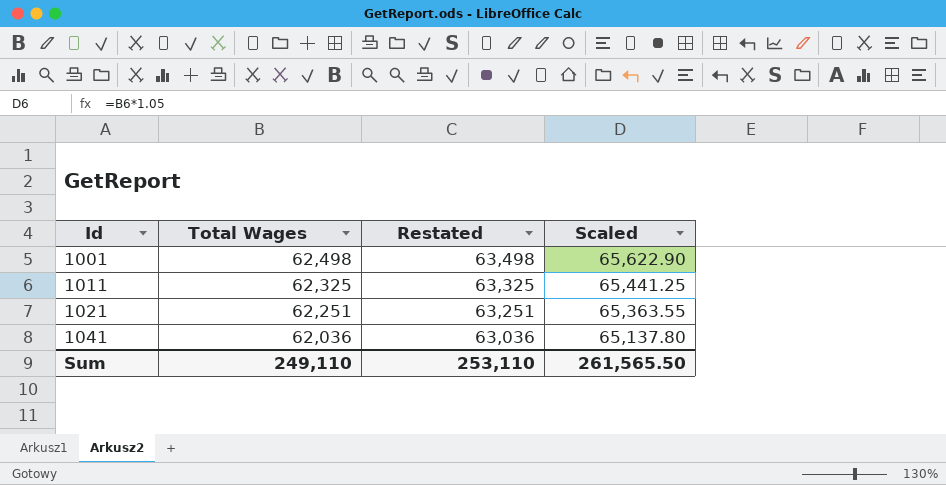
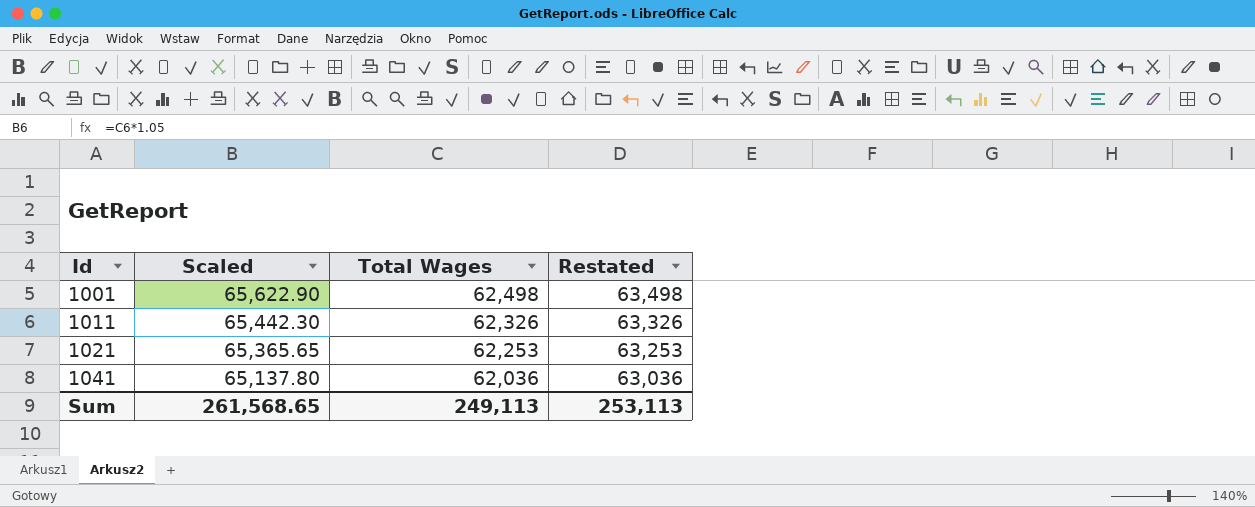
column Scaled | position: 4 -> 2
1011 | Scaled: 65,441.25 -> 65,442.30
1011 | Total Wages: 62,325 -> 62,326
1011 | Restated: 63,325 -> 63,326
1021 | Scaled: 65,363.55 -> 65,365.65
1021 | Total Wages: 62,251 -> 62,253
1021 | Restated: 63,251 -> 63,253
Sum | Scaled: 261,565.50 -> 261,568.65
Sum | Total Wages: 249,110 -> 249,113
Sum | Restated: 253,110 -> 253,113

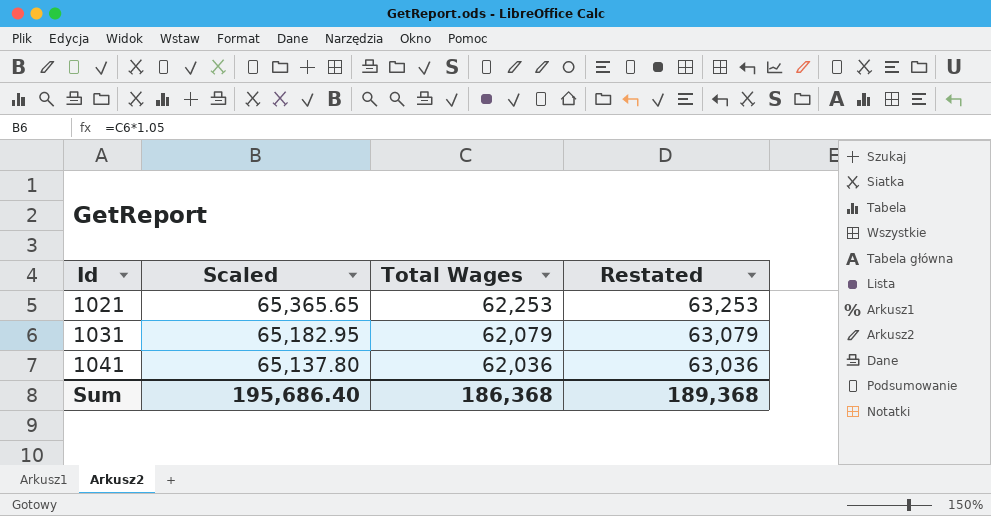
row 1001: 65,622.90 | 62,498 | 63,498 -> none
row 1011: 65,442.30 | 62,326 | 63,326 -> none
row 1031: none -> 65,182.95 | 62,079 | 63,079
Sum | Scaled: 261,568.65 -> 195,686.40
Sum | Total Wages: 249,113 -> 186,368
Sum | Restated: 253,113 -> 189,368

